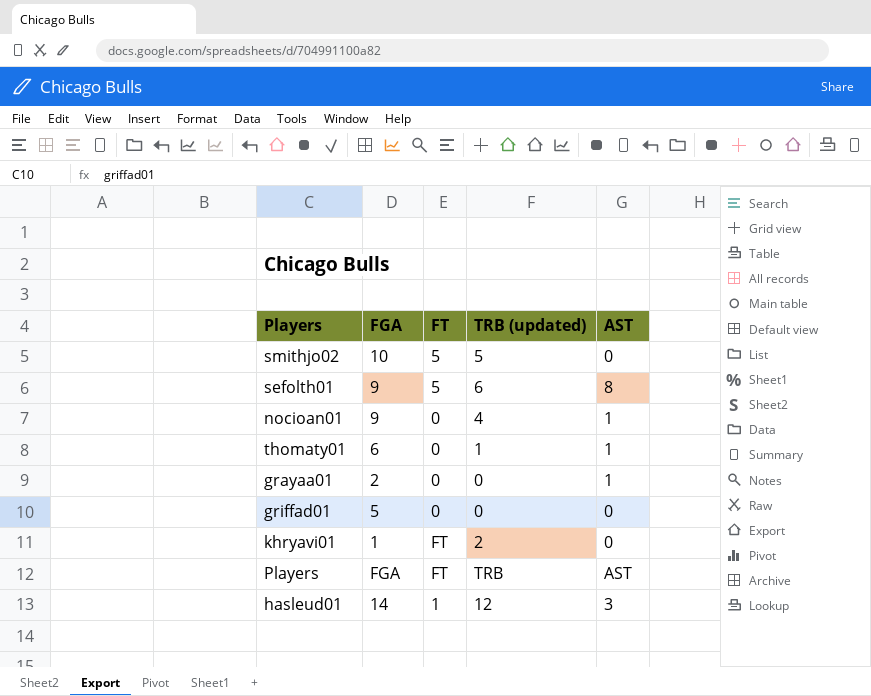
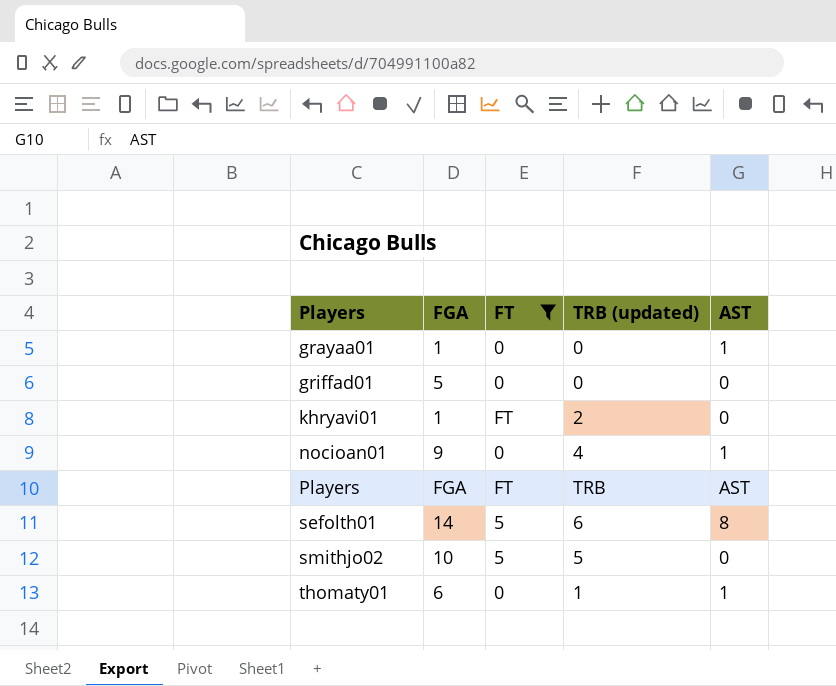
filter: none -> FT != 1
row order: none -> Players ascending
grayaa01 | FGA: 2 -> 1
sefolth01 | FGA: 9 -> 14

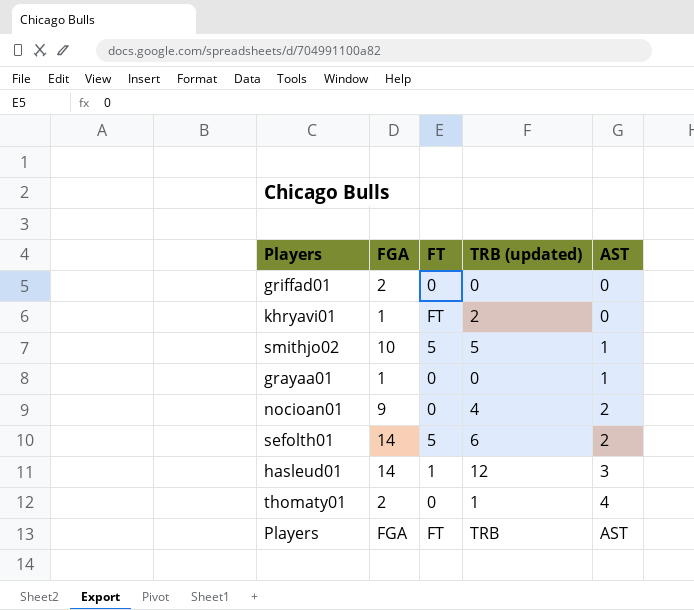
filter: FT != 1 -> none
row order: Players ascending -> AST ascending
griffad01 | FGA: 5 -> 2
smithjo02 | AST: 0 -> 1
nocioan01 | AST: 1 -> 2
sefolth01 | AST: 8 -> 2
thomaty01 | FGA: 6 -> 2
thomaty01 | AST: 1 -> 4

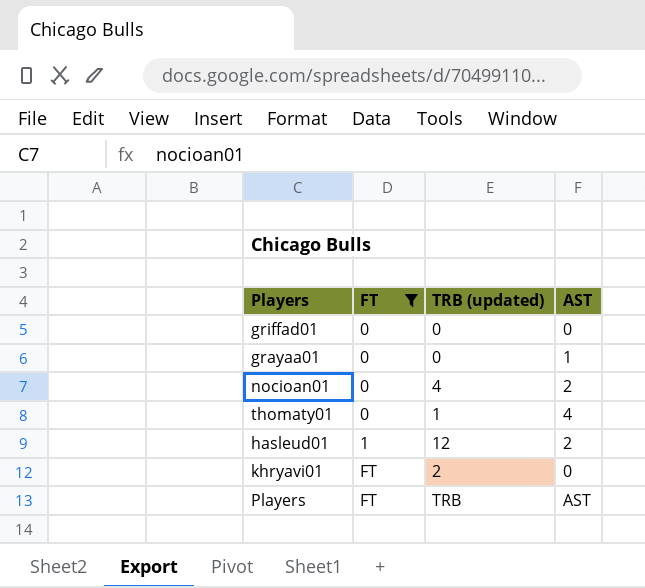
filter: none -> FT != 5
row order: AST ascending -> FT ascending
column FGA | position: 2 -> none
hasleud01 | AST: 3 -> 2

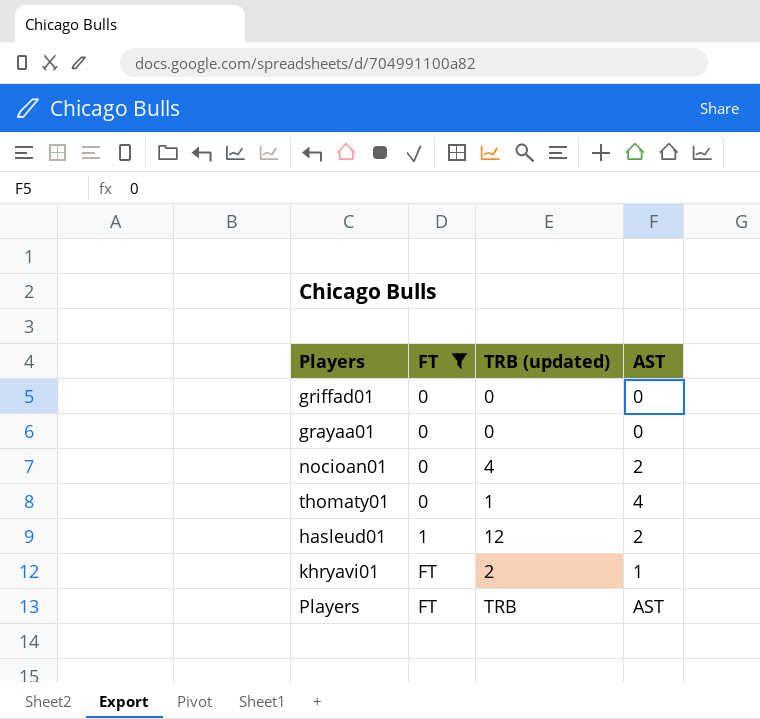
grayaa01 | AST: 1 -> 0
khryavi01 | AST: 0 -> 1

